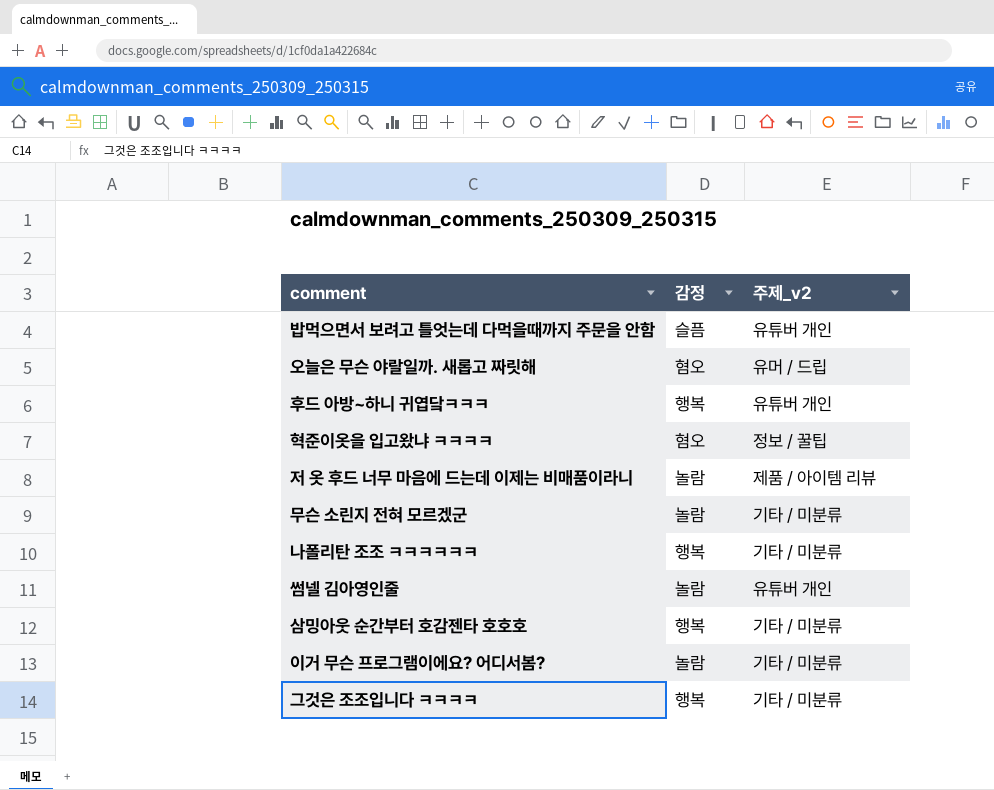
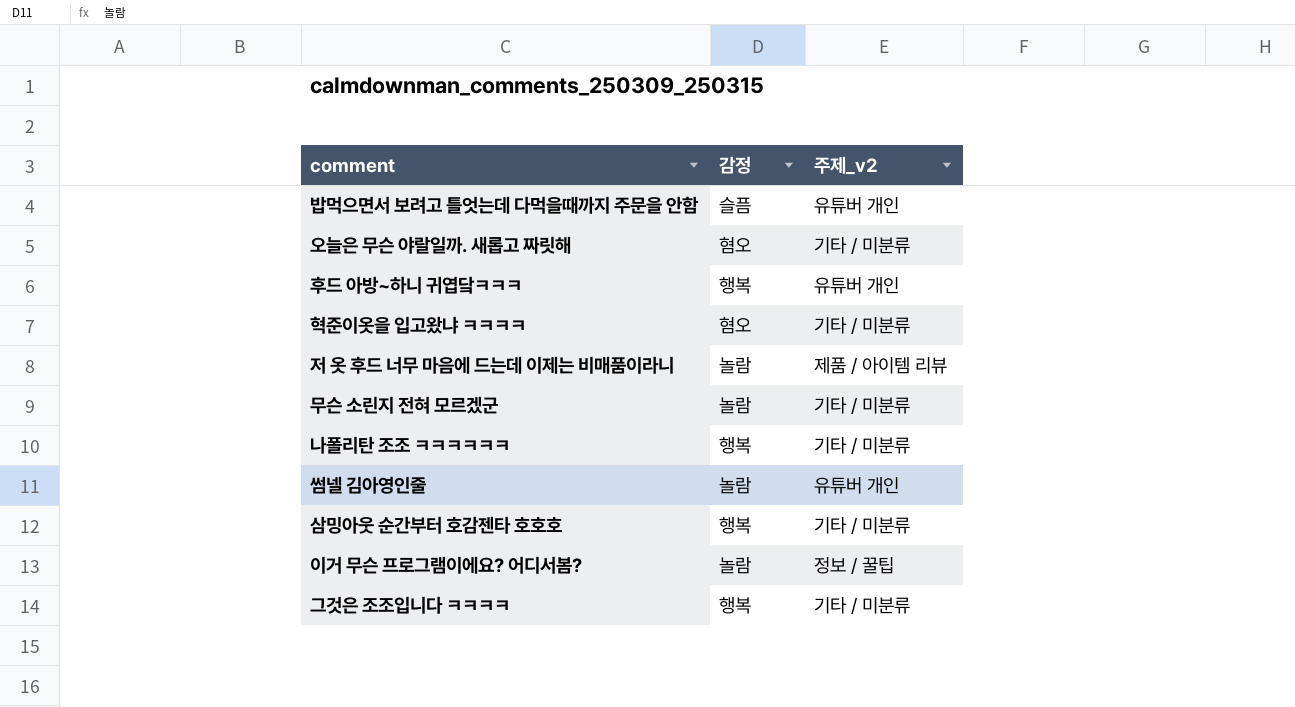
오늘은 무슨 야랄일까. 새롭고 짜릿해 | 주제_v2: 유머 / 드립 -> 기타 / 미분류
혁준이옷을 입고왔냐 ㅋㅋㅋㅋ | 주제_v2: 정보 / 꿀팁 -> 기타 / 미분류
이거 무슨 프로그램이에요? 어디서봄? | 주제_v2: 기타 / 미분류 -> 정보 / 꿀팁

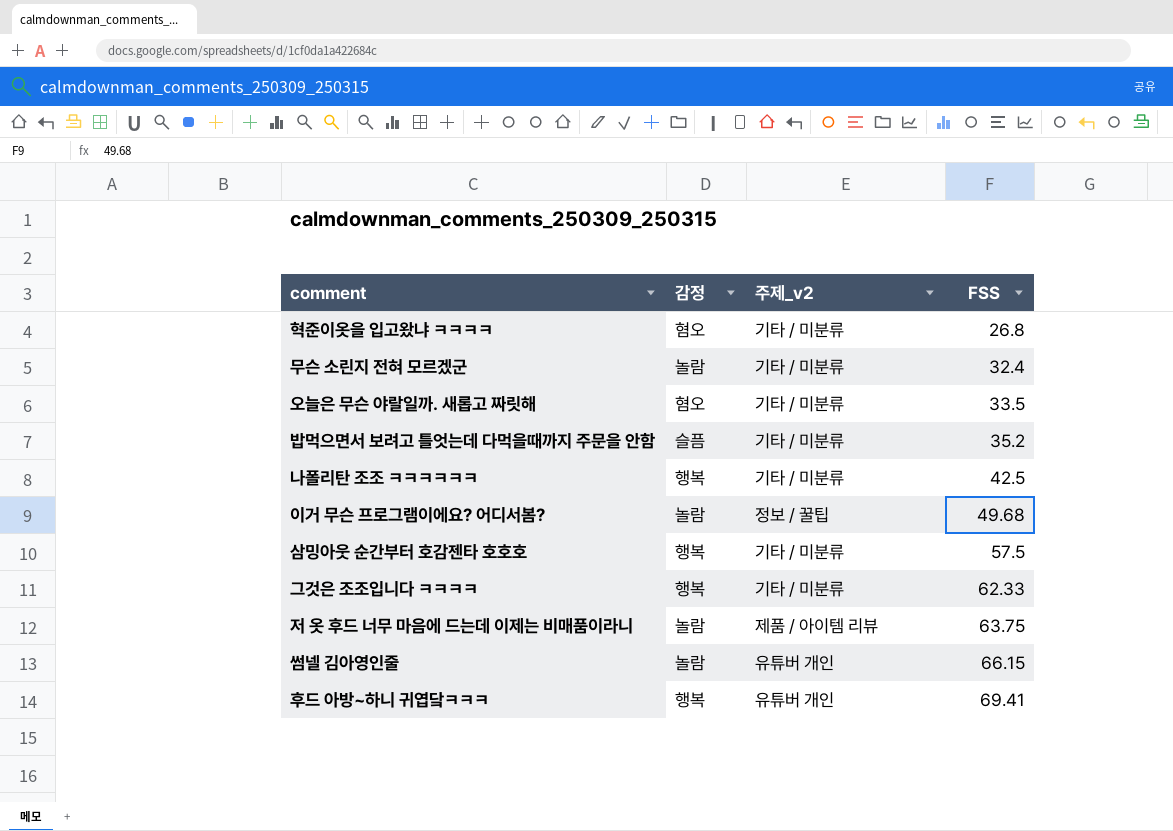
row order: none -> FSS ascending
column FSS | position: none -> 4
밥먹으면서 보려고 틀엇는데 다먹을때까지 주문을 안함 | 주제_v2: 유튜버 개인 -> 기타 / 미분류

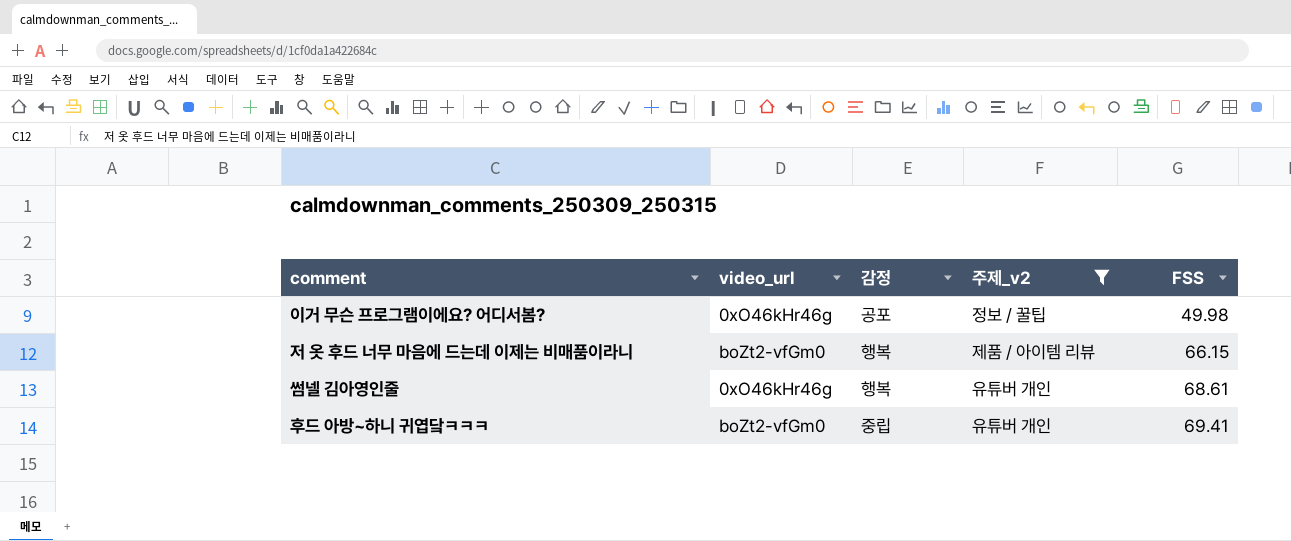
filter: none -> 주제_v2 != 기타 / 미분류
column video_url | position: none -> 2
이거 무슨 프로그램이에요? 어디서봄? | 감정: 놀람 -> 공포
이거 무슨 프로그램이에요? 어디서봄? | FSS: 49.68 -> 49.98
저 옷 후드 너무 마음에 드는데 이제는 비매품이라니 | 감정: 놀람 -> 행복
저 옷 후드 너무 마음에 드는데 이제는 비매품이라니 | FSS: 63.75 -> 66.15
썸넬 김아영인줄 | 감정: 놀람 -> 행복
썸넬 김아영인줄 | FSS: 66.15 -> 68.61
후드 아방~하니 귀엽닼ㅋㅋㅋ | 감정: 행복 -> 중립

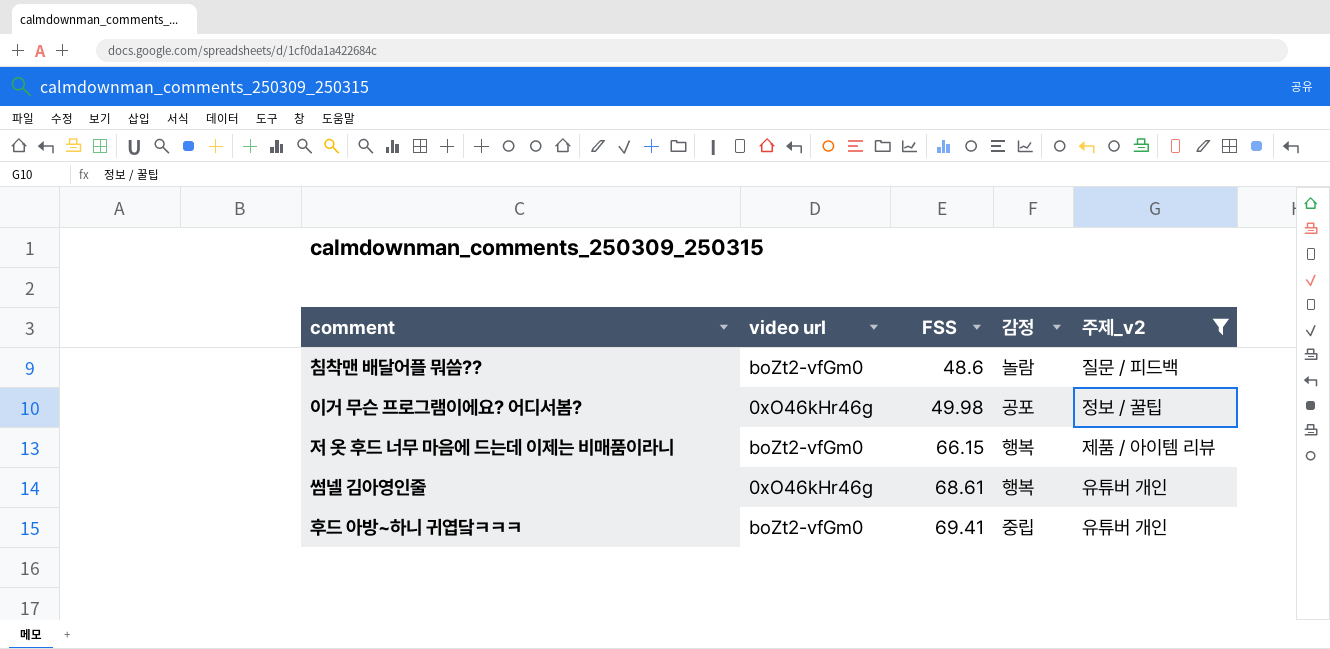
column name: video_url -> video url
column FSS | position: 5 -> 3
row 침착맨 배달어플 뭐씀??: none -> boZt2-vfGm0 | 48.6 | 놀람 | 질문 / 피드백

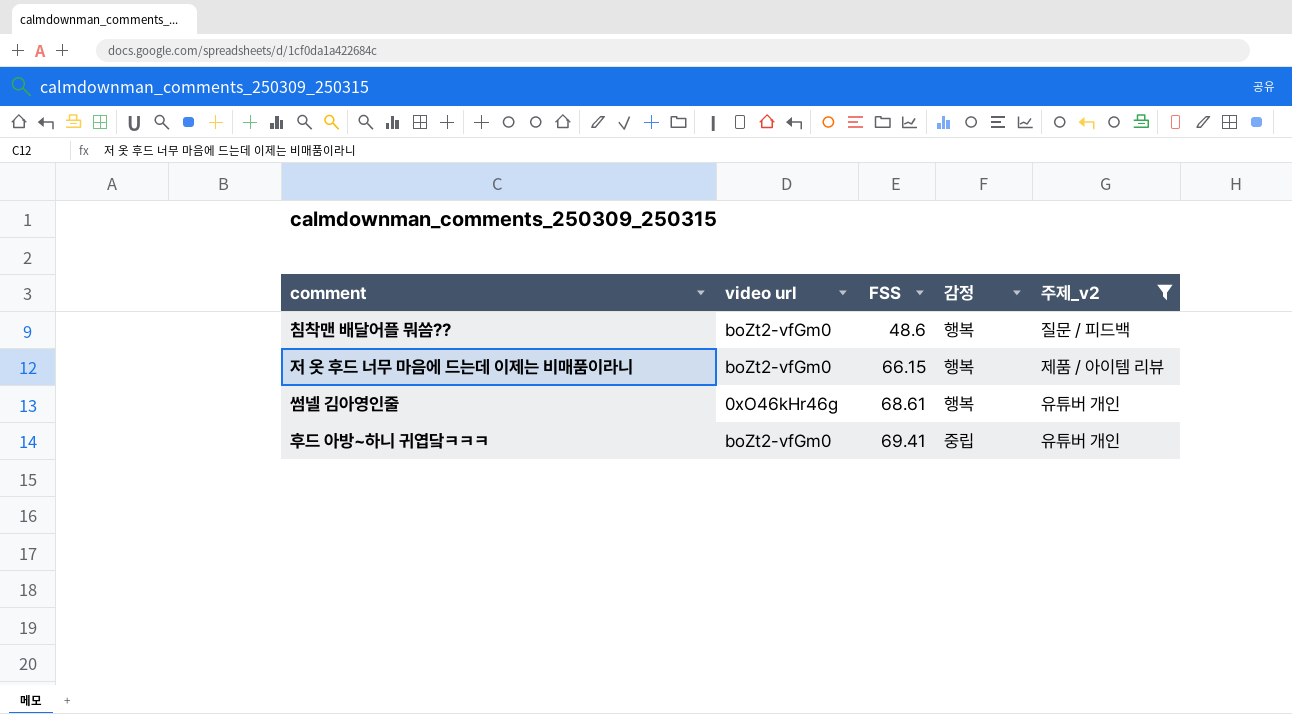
row 이거 무슨 프로그램이에요? 어디서봄?: 0xO46kHr46g | 49.98 | 공포 | 정보 / 꿀팁 -> none
침착맨 배달어플 뭐씀?? | 감정: 놀람 -> 행복

